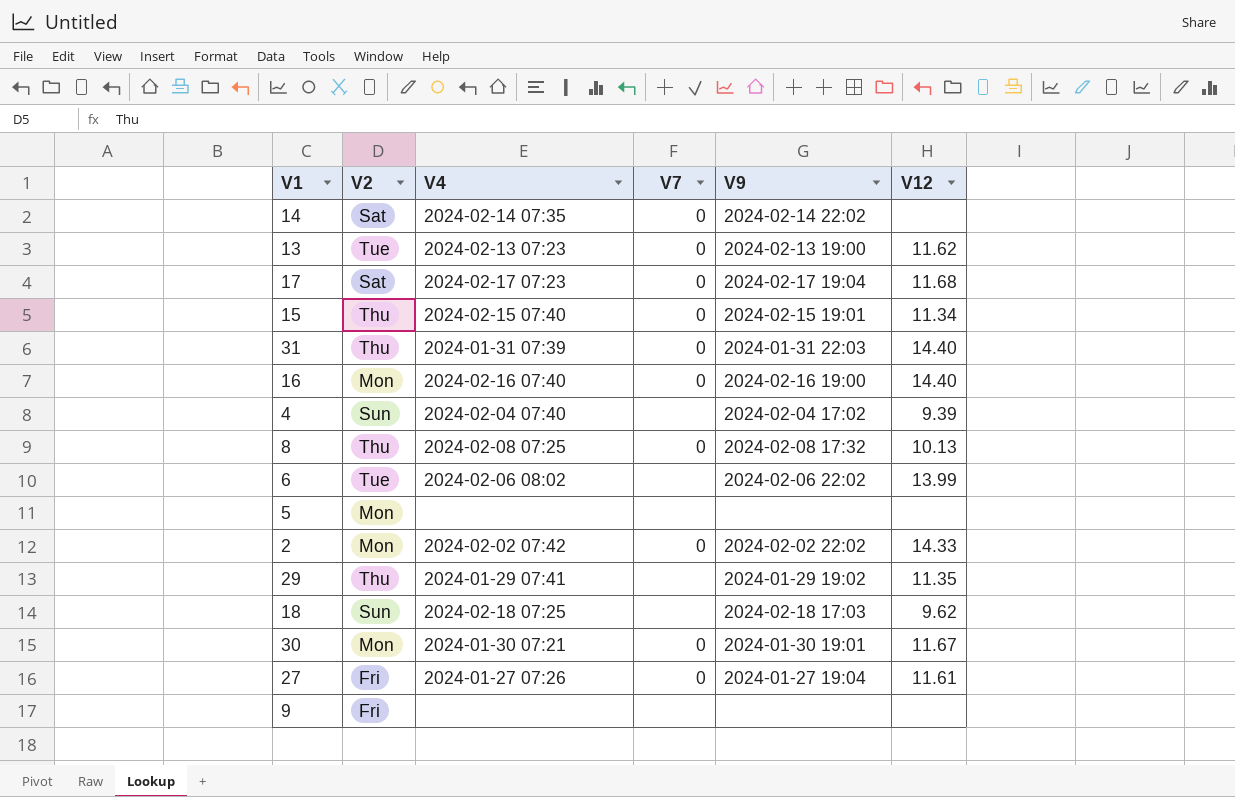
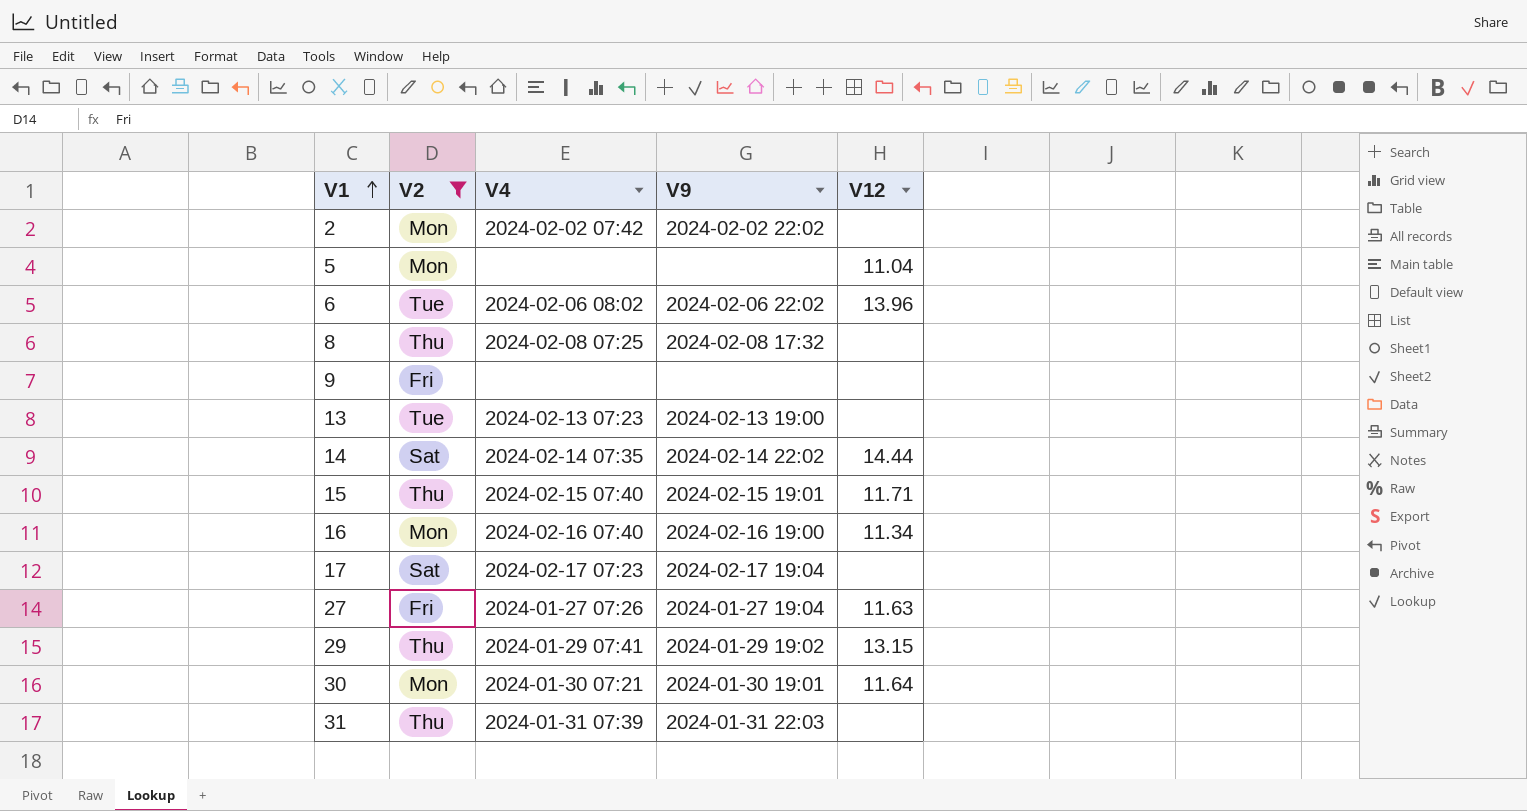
filter: none -> V2 != Sun
row order: none -> V1 ascending
column V7 | position: 4 -> none
2 | V12: 14.33 -> none
5 | V12: none -> 11.04
6 | V12: 13.99 -> 13.96
8 | V12: 10.13 -> none
13 | V12: 11.62 -> none
14 | V12: none -> 14.44
15 | V12: 11.34 -> 11.71
16 | V12: 14.40 -> 11.34
17 | V12: 11.68 -> none
27 | V12: 11.61 -> 11.63
29 | V12: 11.35 -> 13.15
30 | V12: 11.67 -> 11.64
31 | V12: 14.40 -> none

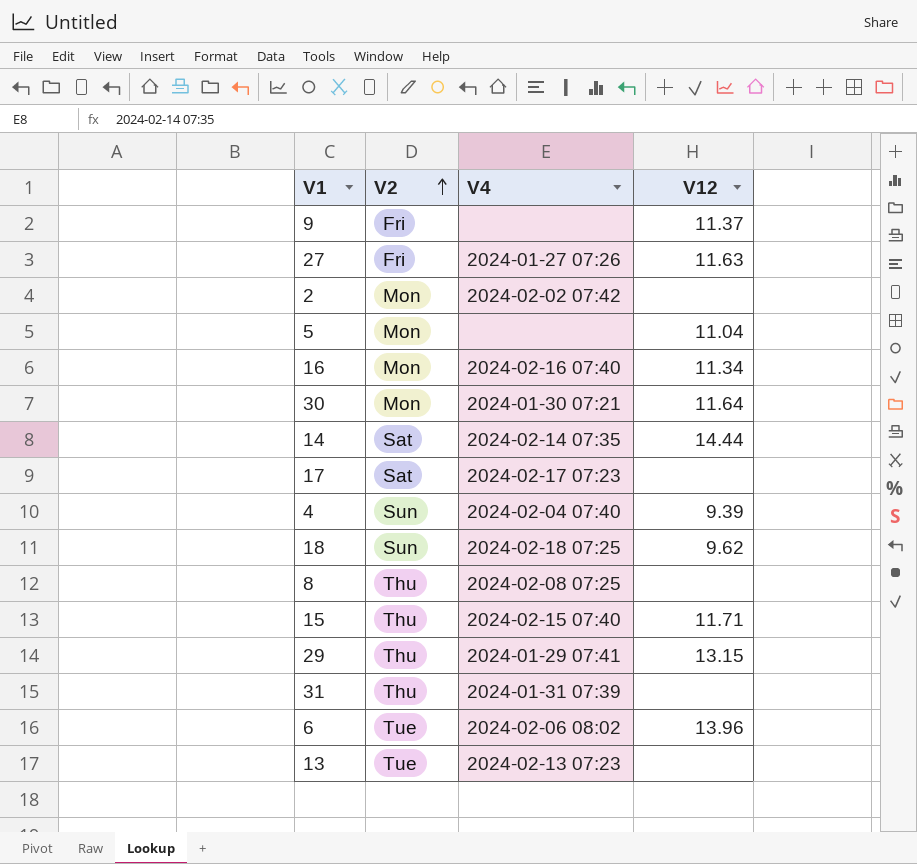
filter: V2 != Sun -> none
row order: V1 ascending -> V2 ascending
column V9 | position: 4 -> none
9 | V12: none -> 11.37

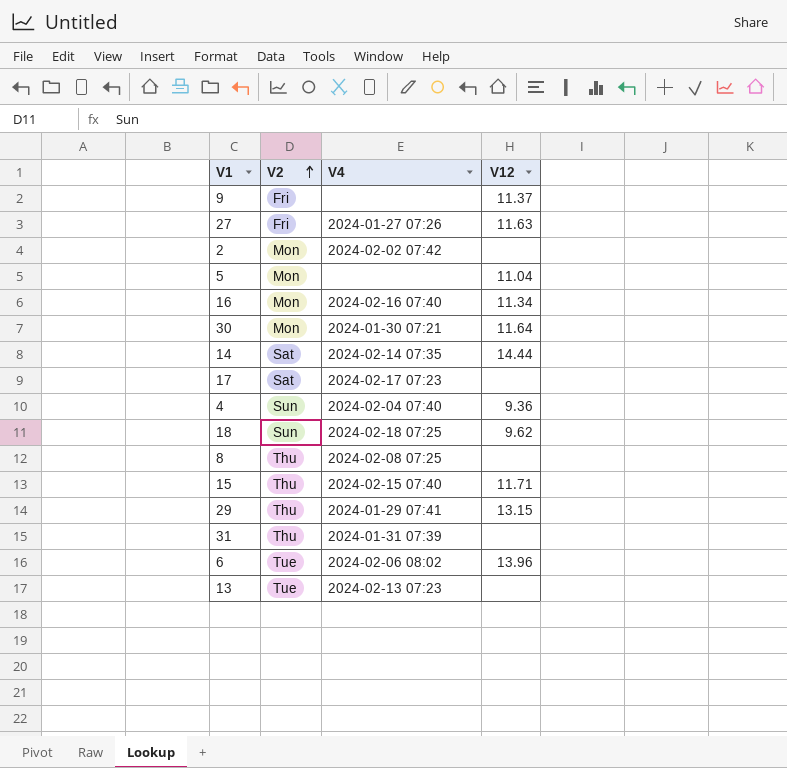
4 | V12: 9.39 -> 9.36

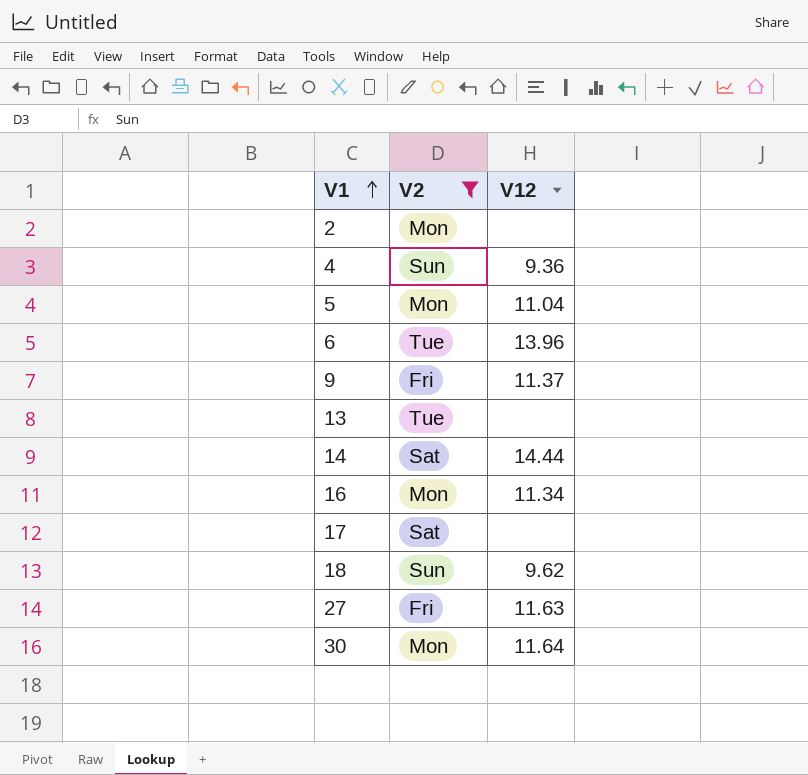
filter: none -> V2 != Thu
row order: V2 ascending -> V1 ascending
column V4 | position: 3 -> none

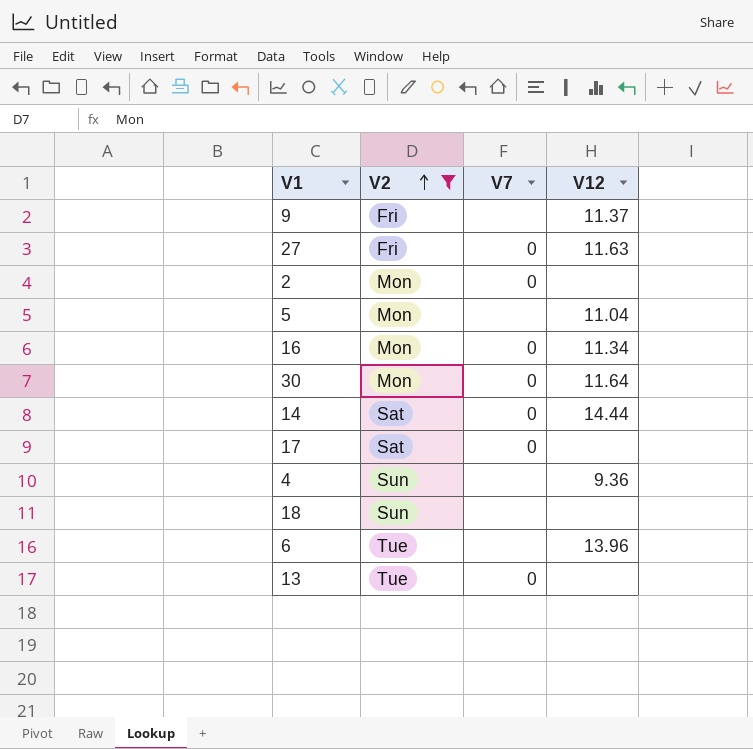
row order: V1 ascending -> V2 ascending
column V7 | position: none -> 3
18 | V12: 9.62 -> none

